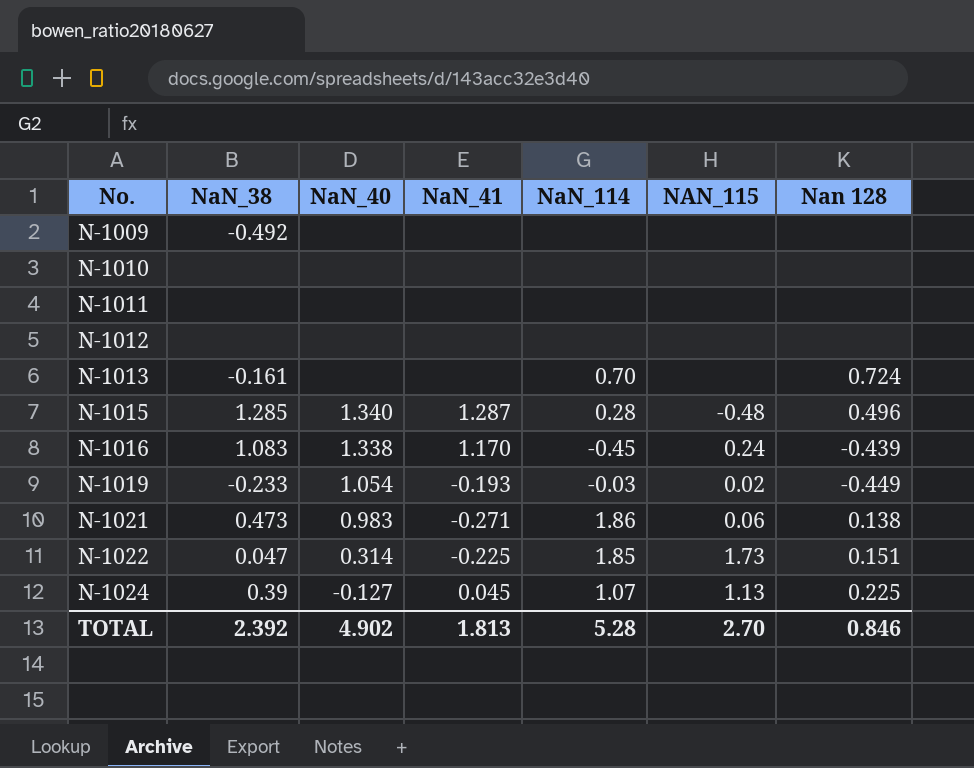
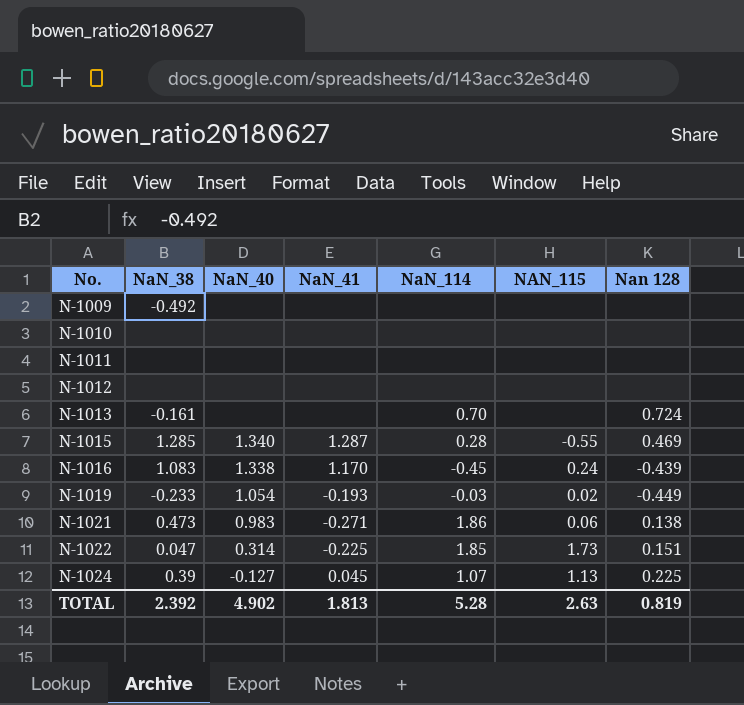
N-1015 | NAN_115: -0.48 -> -0.55
N-1015 | Nan 128: 0.496 -> 0.469
TOTAL | NAN_115: 2.70 -> 2.63
TOTAL | Nan 128: 0.846 -> 0.819

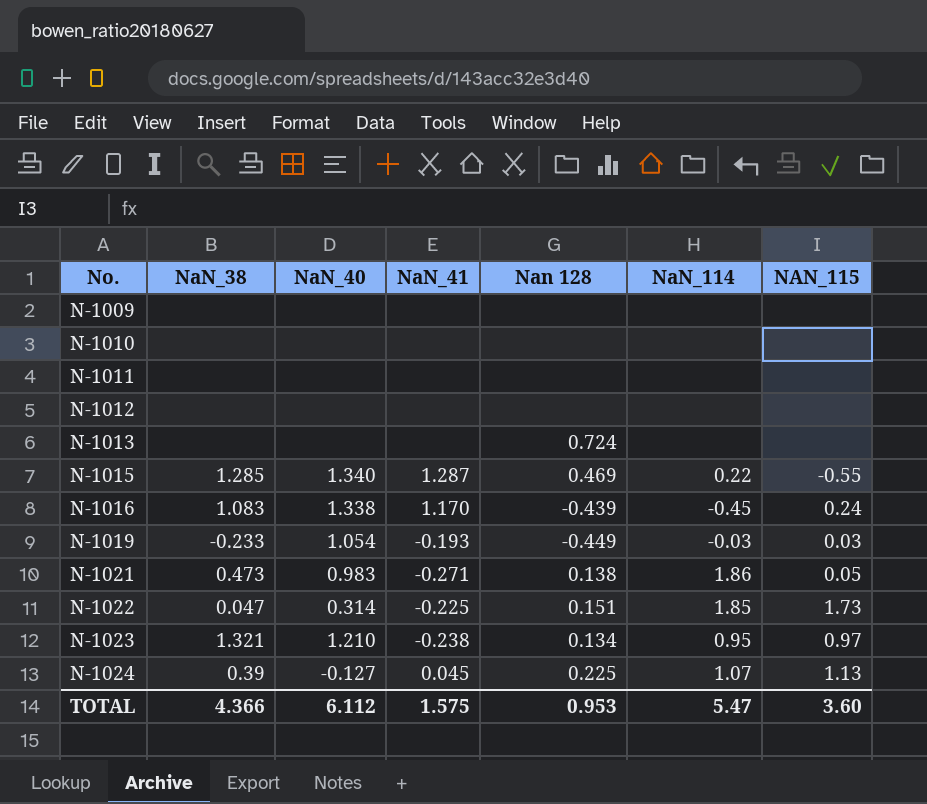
column Nan 128 | position: 7 -> 5
N-1009 | NaN_38: -0.492 -> none
N-1013 | NaN_38: -0.161 -> none
N-1013 | NaN_114: 0.70 -> none
N-1015 | NaN_114: 0.28 -> 0.22
N-1019 | NAN_115: 0.02 -> 0.03
N-1021 | NAN_115: 0.06 -> 0.05
row N-1023: none -> 1.321 | 1.210 | -0.238 | 0.134 | 0.95 | 0.97
TOTAL | NaN_38: 2.392 -> 4.366
TOTAL | NaN_40: 4.902 -> 6.112
TOTAL | NaN_41: 1.813 -> 1.575
TOTAL | Nan 128: 0.819 -> 0.953
TOTAL | NaN_114: 5.28 -> 5.47
TOTAL | NAN_115: 2.63 -> 3.60

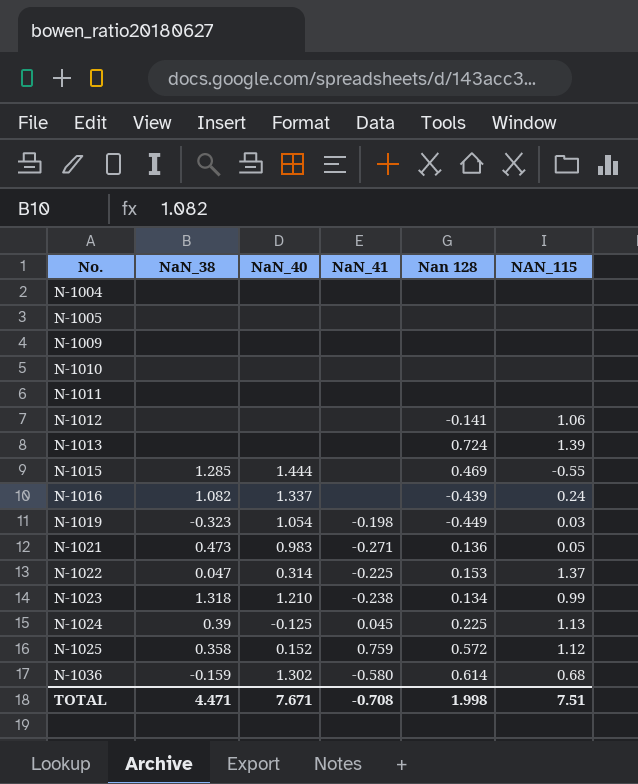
column NaN_114 | position: 6 -> none
row N-1004: none -> none | none | none | none | none
row N-1005: none -> none | none | none | none | none
N-1012 | Nan 128: none -> -0.141
N-1012 | NAN_115: none -> 1.06
N-1013 | NAN_115: none -> 1.39
N-1015 | NaN_40: 1.340 -> 1.444
N-1015 | NaN_41: 1.287 -> none
N-1016 | NaN_38: 1.083 -> 1.082
N-1016 | NaN_40: 1.338 -> 1.337
N-1016 | NaN_41: 1.170 -> none
N-1019 | NaN_38: -0.233 -> -0.323
N-1019 | NaN_41: -0.193 -> -0.198
N-1021 | Nan 128: 0.138 -> 0.136
N-1022 | Nan 128: 0.151 -> 0.153
N-1022 | NAN_115: 1.73 -> 1.37
N-1023 | NaN_38: 1.321 -> 1.318
N-1023 | NAN_115: 0.97 -> 0.99
N-1024 | NaN_40: -0.127 -> -0.125
row N-1025: none -> 0.358 | 0.152 | 0.759 | 0.572 | 1.12
row N-1036: none -> -0.159 | 1.302 | -0.580 | 0.614 | 0.68
TOTAL | NaN_38: 4.366 -> 4.471
TOTAL | NaN_40: 6.112 -> 7.671
TOTAL | NaN_41: 1.575 -> -0.708
TOTAL | Nan 128: 0.953 -> 1.998
TOTAL | NAN_115: 3.60 -> 7.51

